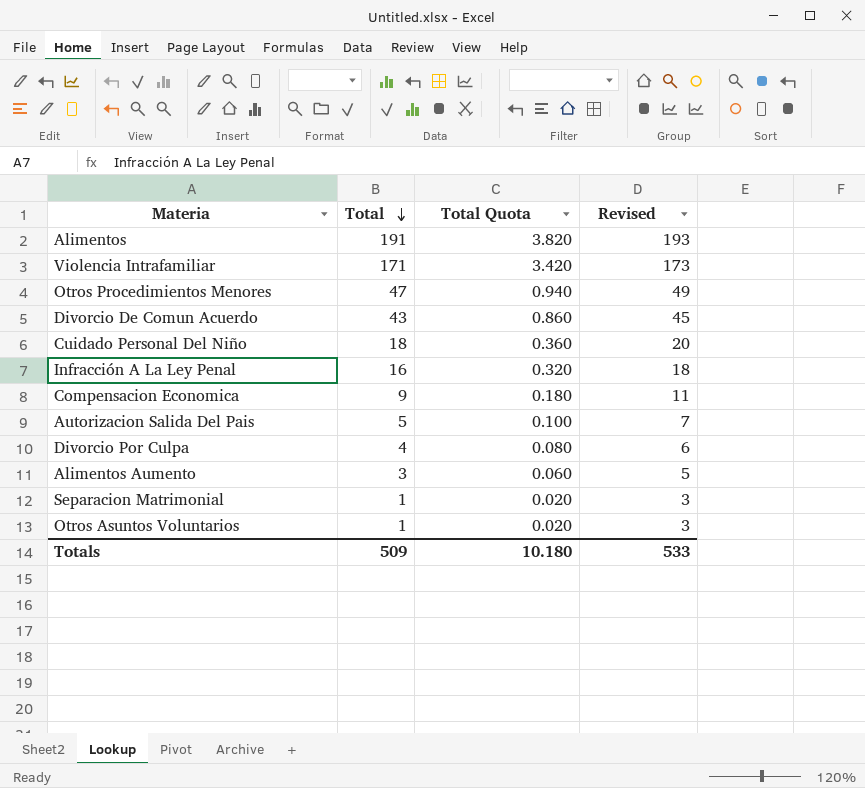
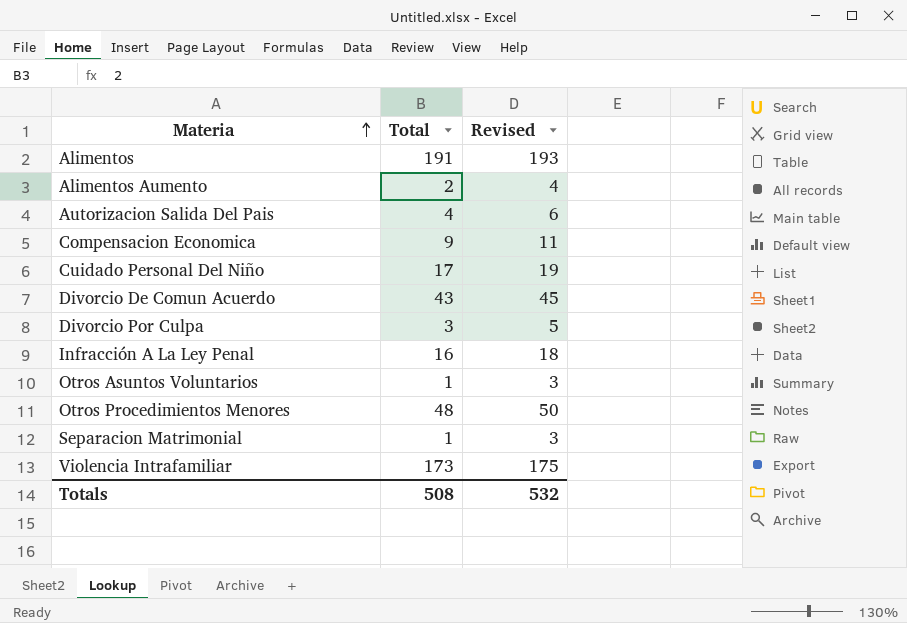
row order: Total descending -> Materia ascending
column Total Quota | formula: [Total] * 0.02 -> none
Alimentos Aumento | Total: 3 -> 2
Alimentos Aumento | Revised: 5 -> 4
Autorizacion Salida Del Pais | Total: 5 -> 4
Autorizacion Salida Del Pais | Revised: 7 -> 6
Cuidado Personal Del Niño | Total: 18 -> 17
Cuidado Personal Del Niño | Revised: 20 -> 19
Divorcio Por Culpa | Total: 4 -> 3
Divorcio Por Culpa | Revised: 6 -> 5
Otros Procedimientos Menores | Total: 47 -> 48
Otros Procedimientos Menores | Revised: 49 -> 50
Violencia Intrafamiliar | Total: 171 -> 173
Violencia Intrafamiliar | Revised: 173 -> 175
Totals | Total: 509 -> 508
Totals | Revised: 533 -> 532

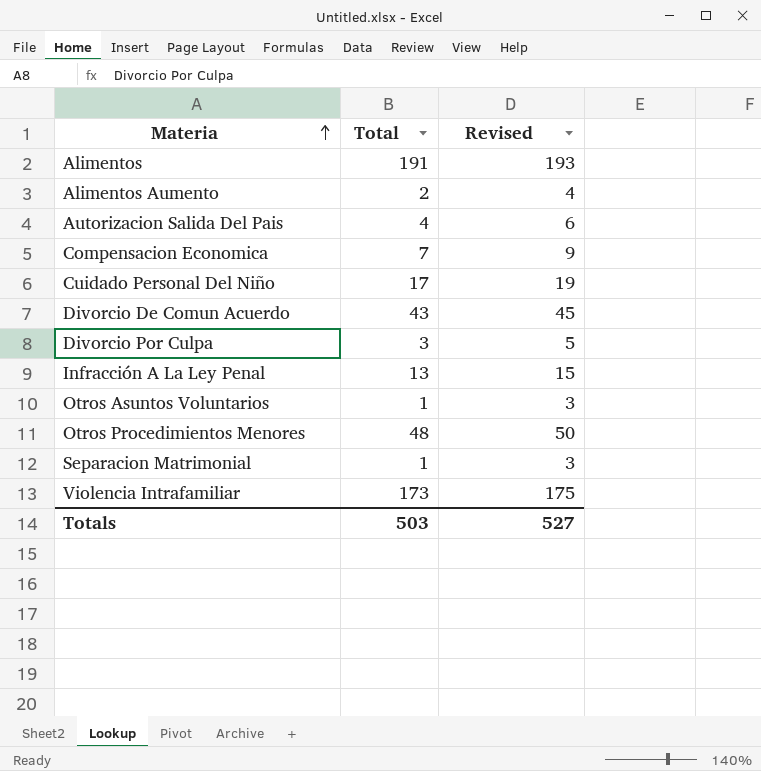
Compensacion Economica | Total: 9 -> 7
Compensacion Economica | Revised: 11 -> 9
Infracción A La Ley Penal | Total: 16 -> 13
Infracción A La Ley Penal | Revised: 18 -> 15
Totals | Total: 508 -> 503
Totals | Revised: 532 -> 527

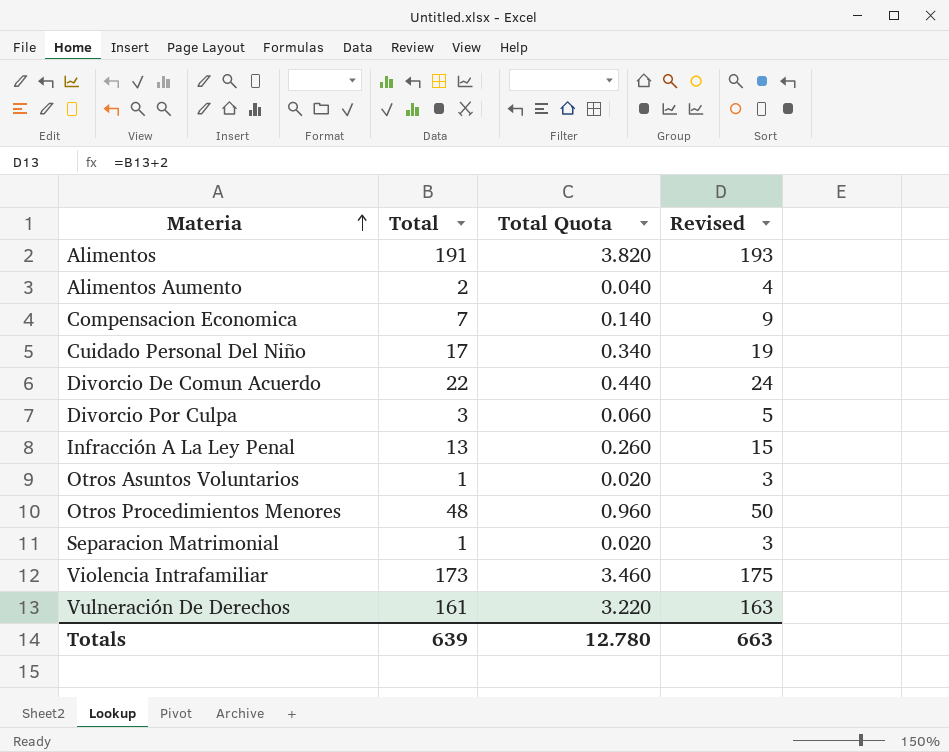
column Total Quota | formula: none -> [Total] * 0.02
row Autorizacion Salida Del Pais: 4 | 6 -> none
Divorcio De Comun Acuerdo | Total: 43 -> 22
Divorcio De Comun Acuerdo | Revised: 45 -> 24
row Vulneración De Derechos: none -> 161 | 3.220 | 163
Totals | Total: 503 -> 639
Totals | Revised: 527 -> 663

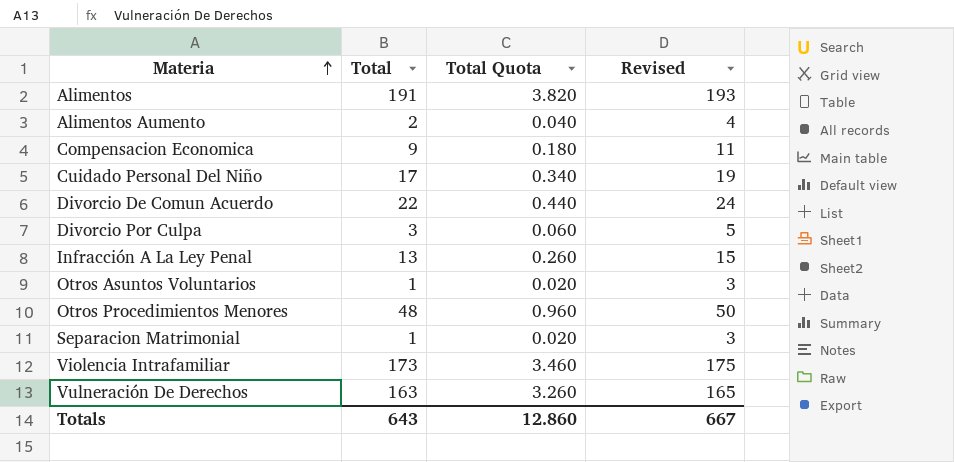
Compensacion Economica | Total: 7 -> 9
Compensacion Economica | Total Quota: 0.140 -> 0.180
Compensacion Economica | Revised: 9 -> 11
Vulneración De Derechos | Total: 161 -> 163
Vulneración De Derechos | Total Quota: 3.220 -> 3.260
Vulneración De Derechos | Revised: 163 -> 165
Totals | Total: 639 -> 643
Totals | Total Quota: 12.780 -> 12.860
Totals | Revised: 663 -> 667

